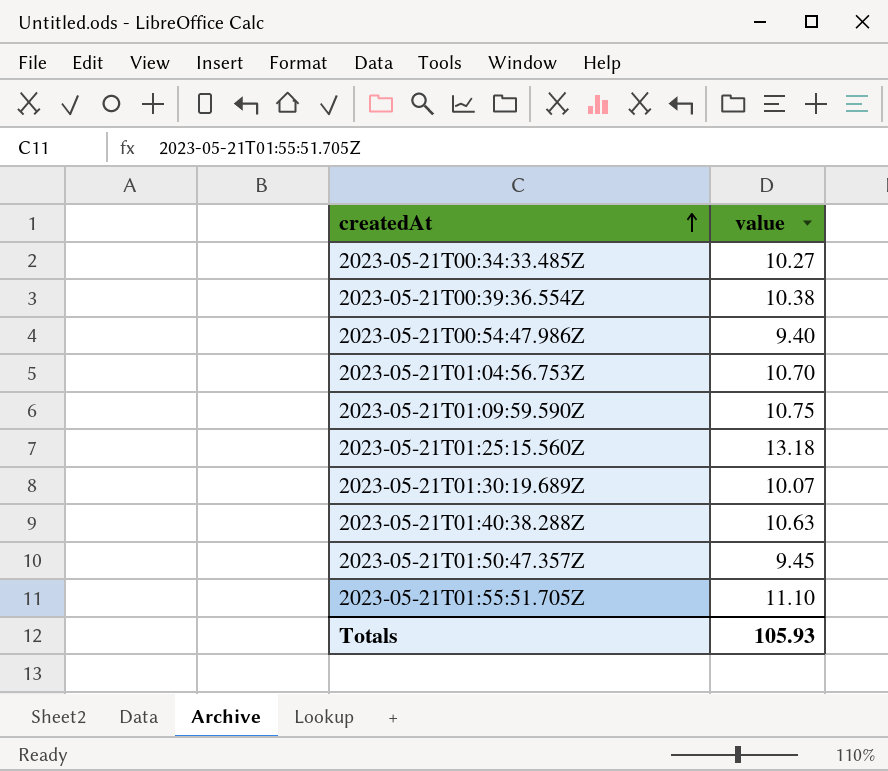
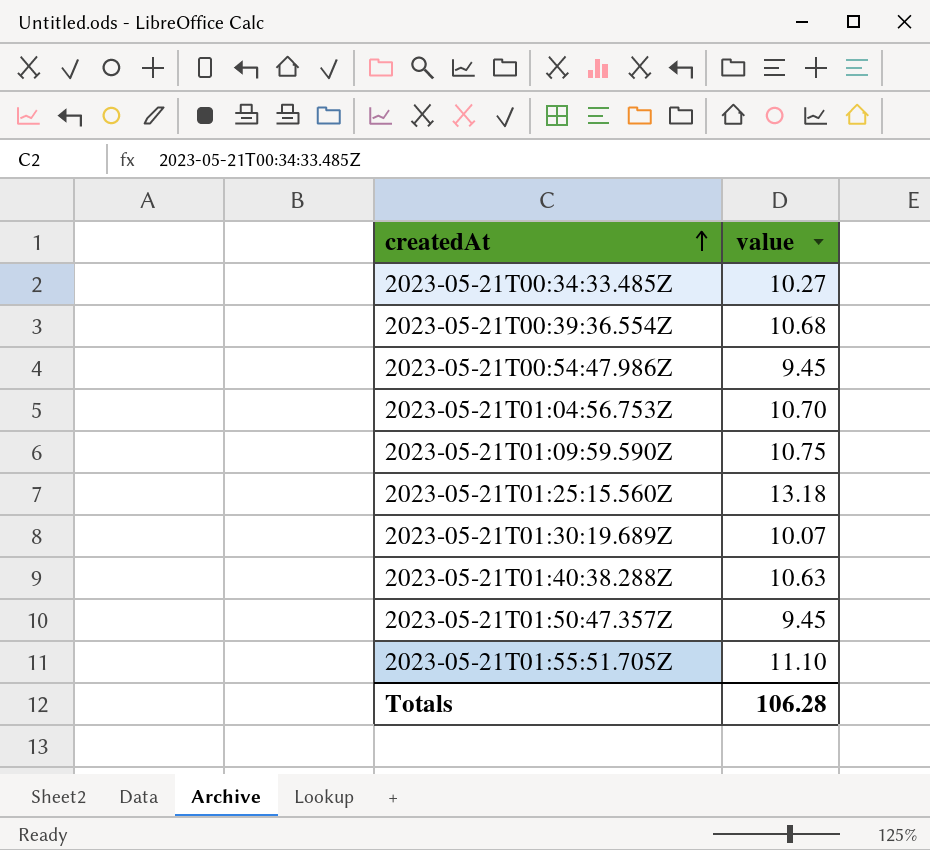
2023-05-21T00:39:36.554Z | value: 10.38 -> 10.68
2023-05-21T00:54:47.986Z | value: 9.40 -> 9.45
Totals | value: 105.93 -> 106.28

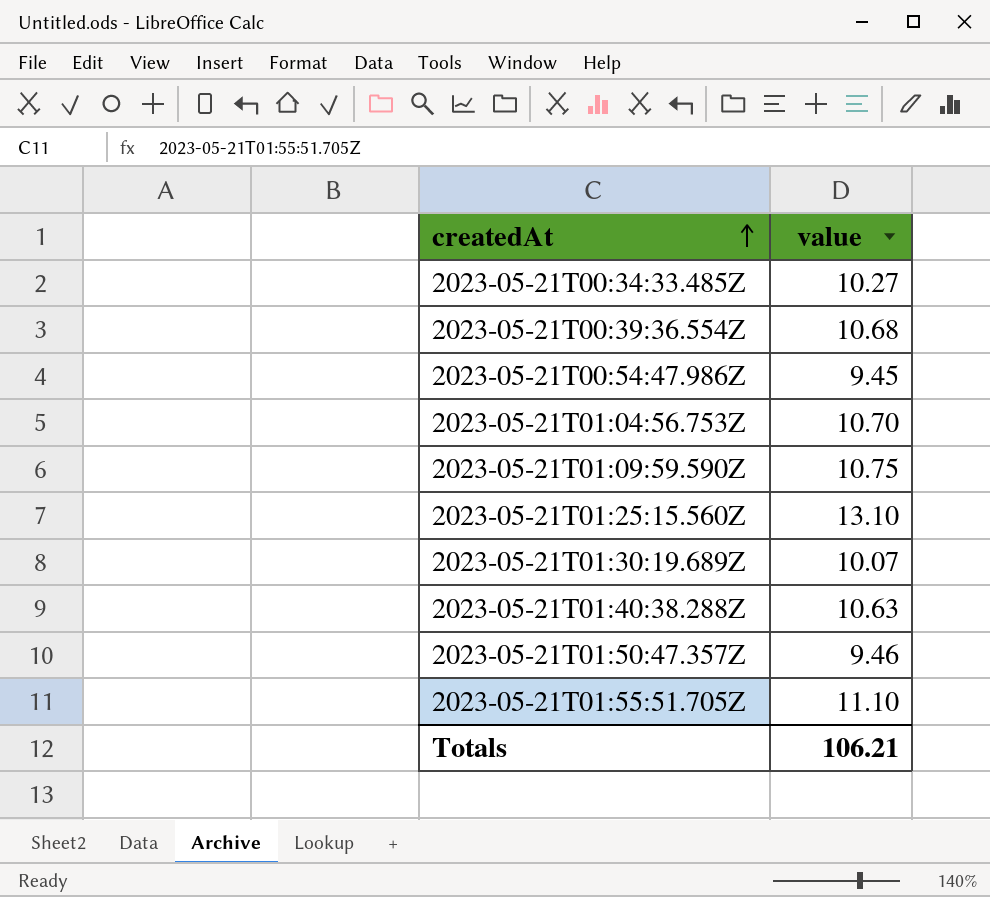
2023-05-21T01:25:15.560Z | value: 13.18 -> 13.10
2023-05-21T01:50:47.357Z | value: 9.45 -> 9.46
Totals | value: 106.28 -> 106.21

